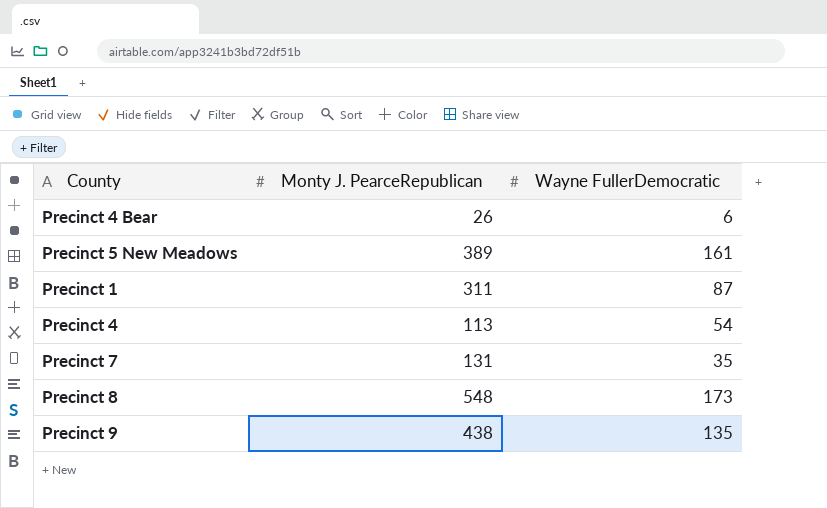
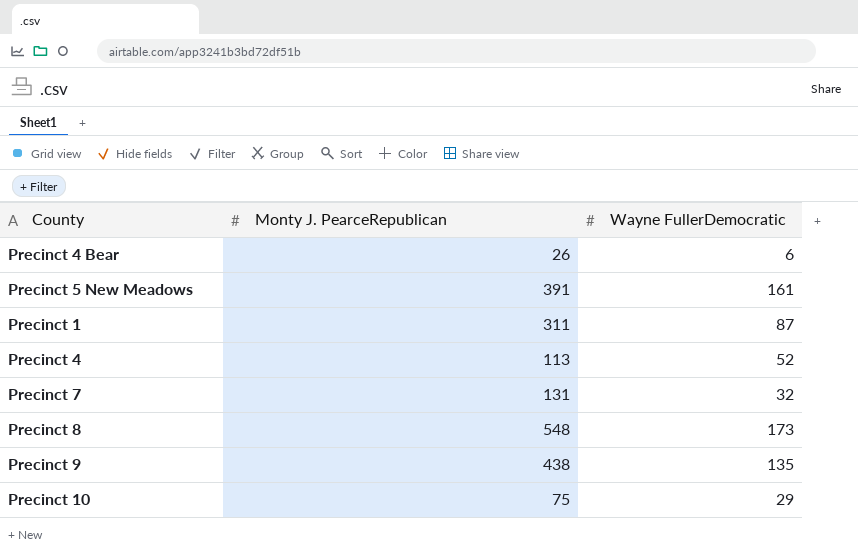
Precinct 5 New Meadows | Monty J. PearceRepublican: 389 -> 391
Precinct 4 | Wayne FullerDemocratic: 54 -> 52
Precinct 7 | Wayne FullerDemocratic: 35 -> 32
row Precinct 10: none -> 75 | 29

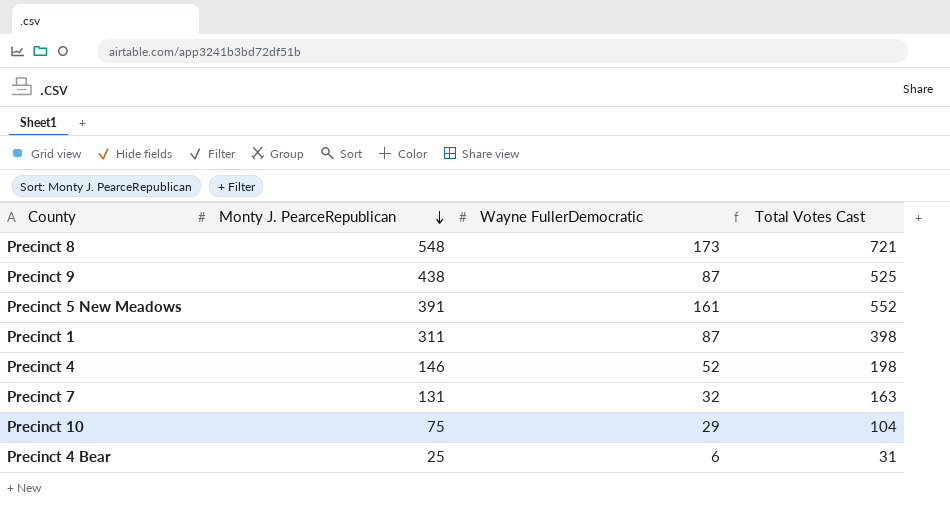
row order: none -> Monty J. PearceRepublican descending
column Total Votes Cast | formula: none -> [Monty J. PearceRepublican] + [Wayne FullerDemocratic]
Precinct 9 | Wayne FullerDemocratic: 135 -> 87
Precinct 4 | Monty J. PearceRepublican: 113 -> 146
Precinct 4 Bear | Monty J. PearceRepublican: 26 -> 25

